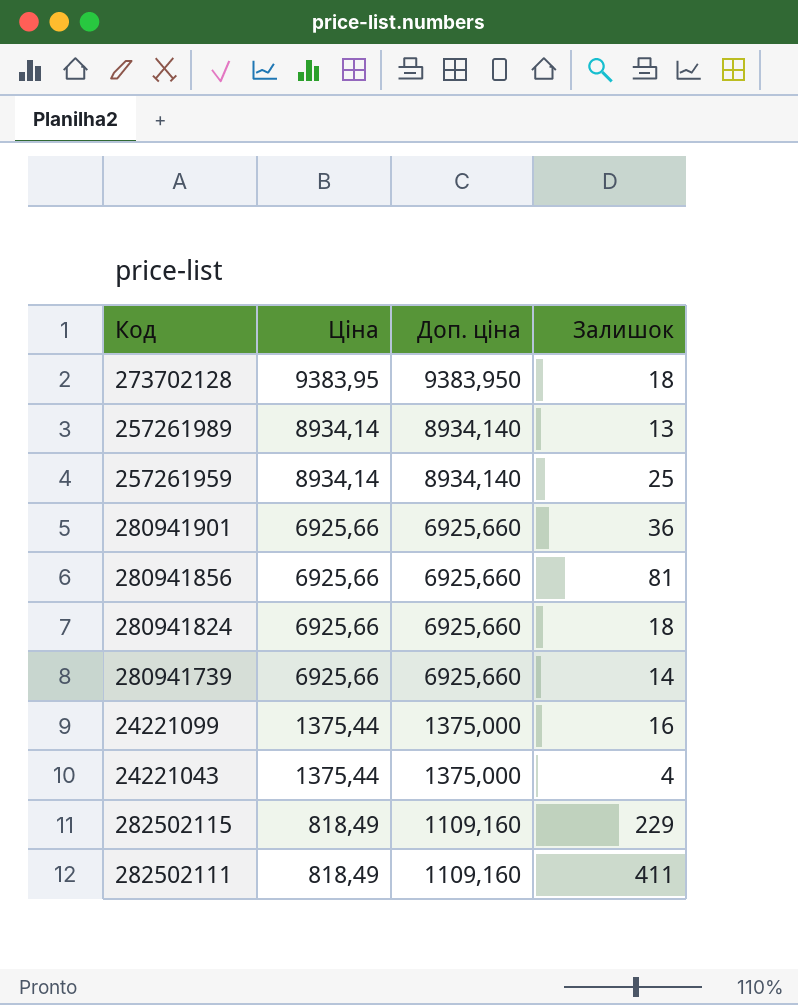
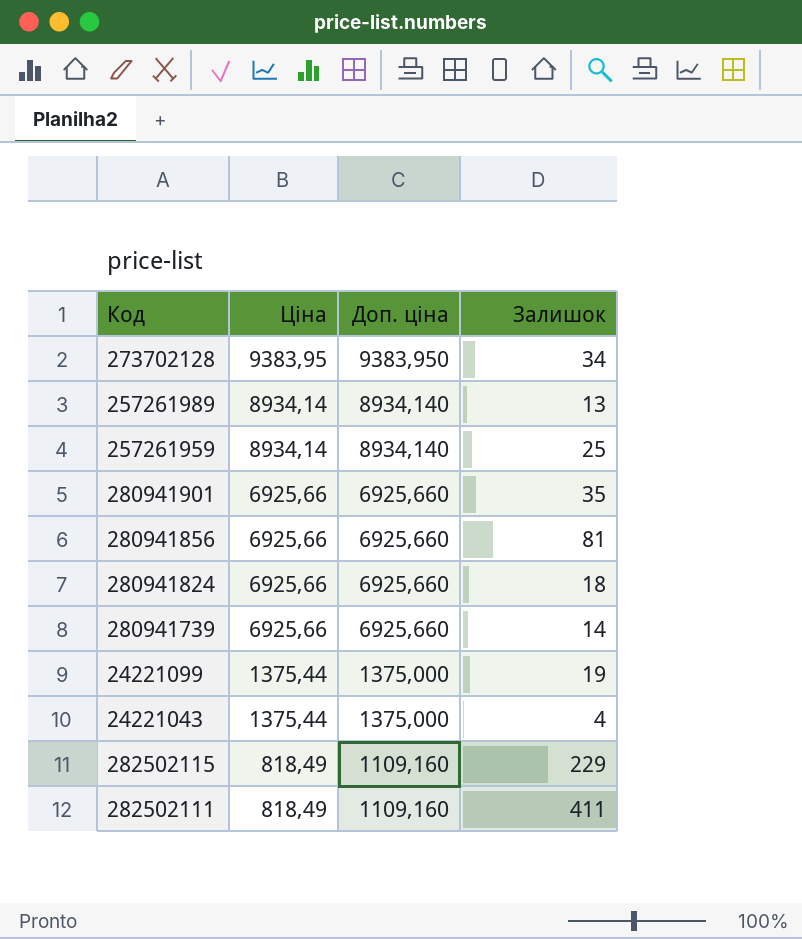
273702128 | Залишок: 18 -> 34
280941901 | Залишок: 36 -> 35
24221099 | Залишок: 16 -> 19

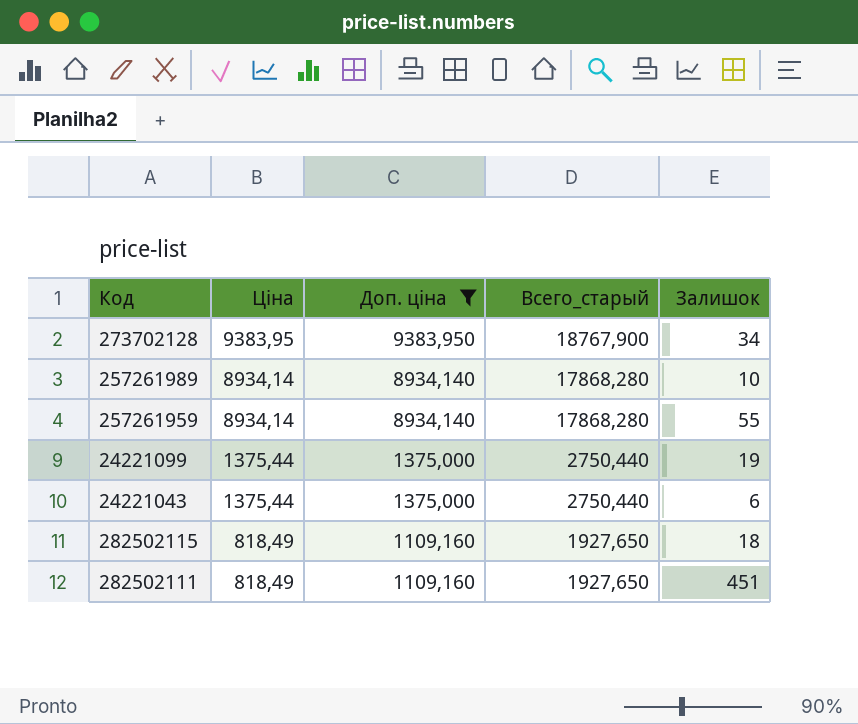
filter: none -> Доп. ціна != 6925,660
column Всего_старый | formula: none -> [Ціна] + [Доп. ціна]
257261989 | Залишок: 13 -> 10
257261959 | Залишок: 25 -> 55
24221043 | Залишок: 4 -> 6
282502115 | Залишок: 229 -> 18
282502111 | Залишок: 411 -> 451

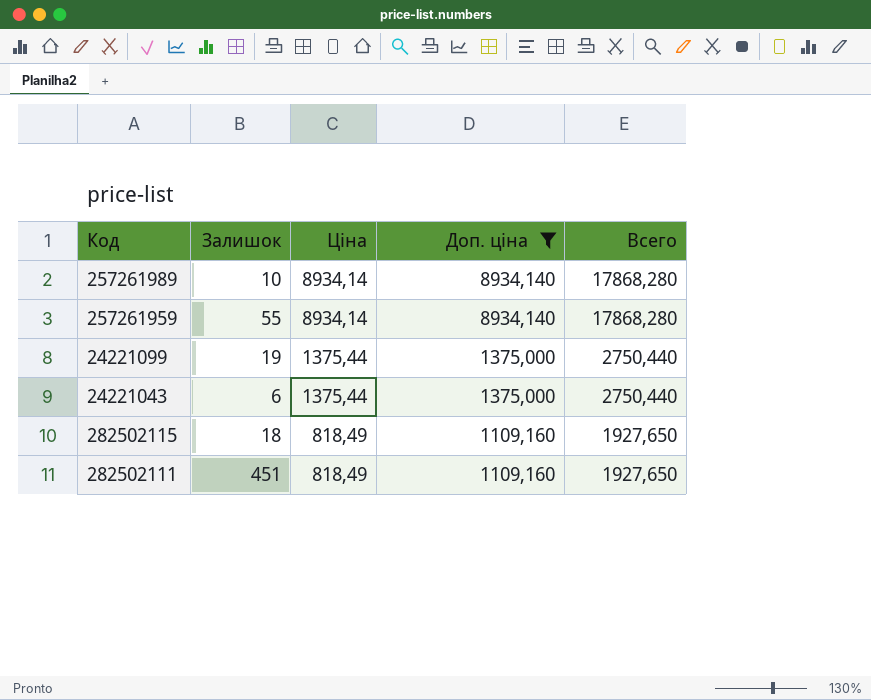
column Залишок | position: 5 -> 2
column name: Всего_старый -> Всего
row 273702128: 9383,95 | 9383,950 | 18767,900 | 34 -> none

